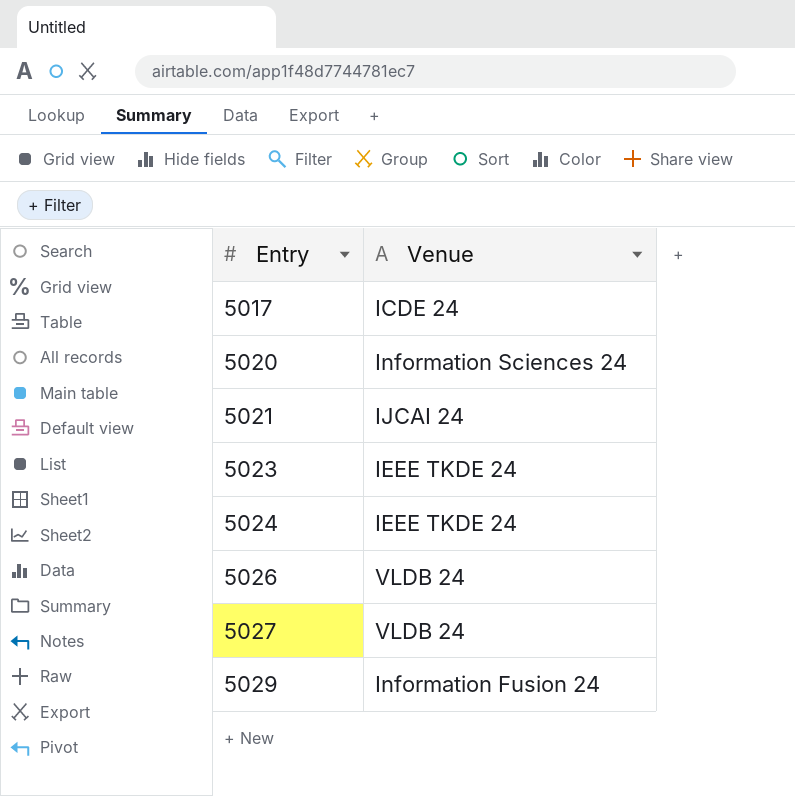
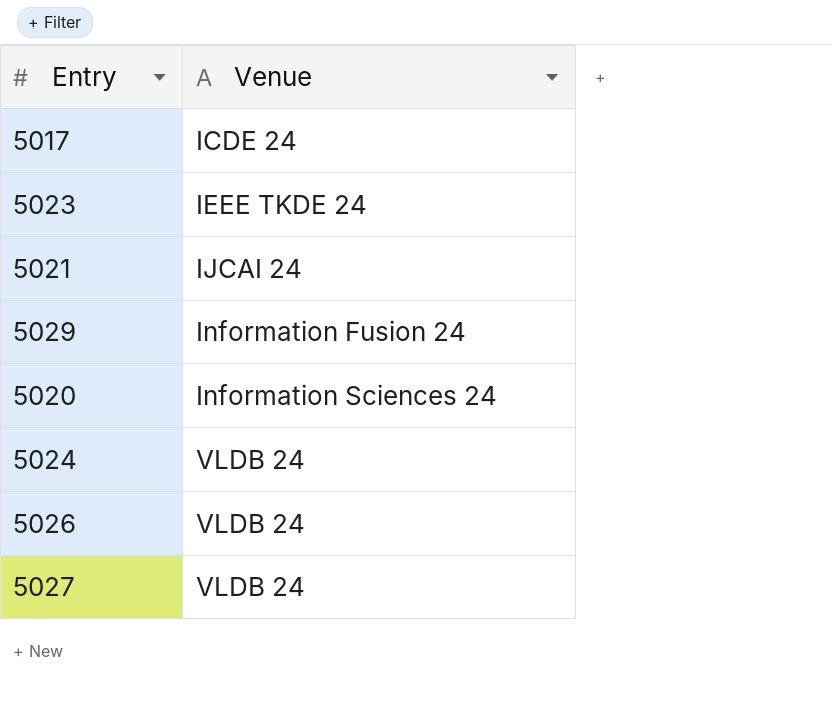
row order: Entry ascending -> Venue ascending
5024 | Venue: IEEE TKDE 24 -> VLDB 24

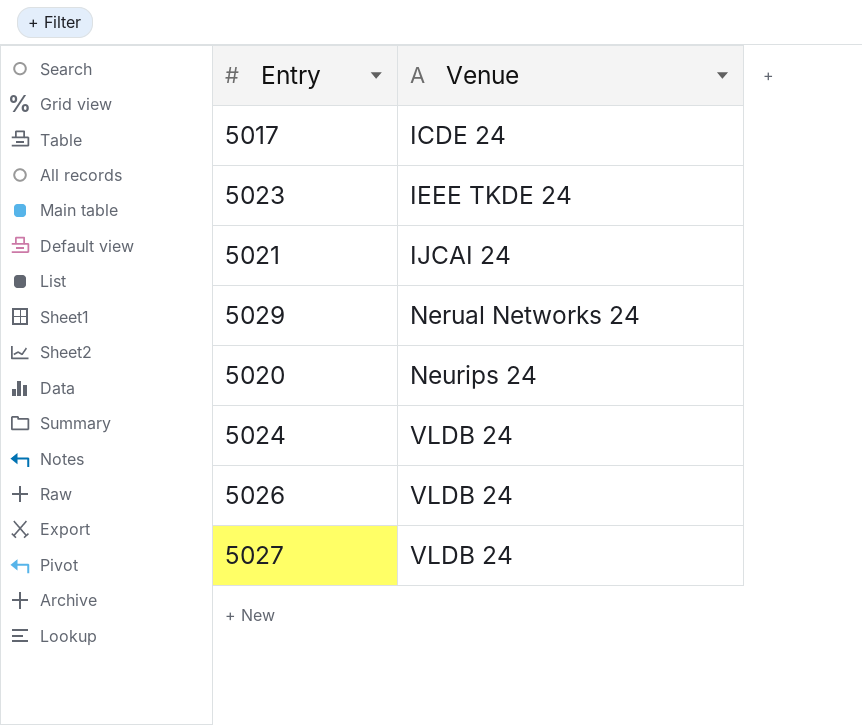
5029 | Venue: Information Fusion 24 -> Nerual Networks 24
5020 | Venue: Information Sciences 24 -> Neurips 24

